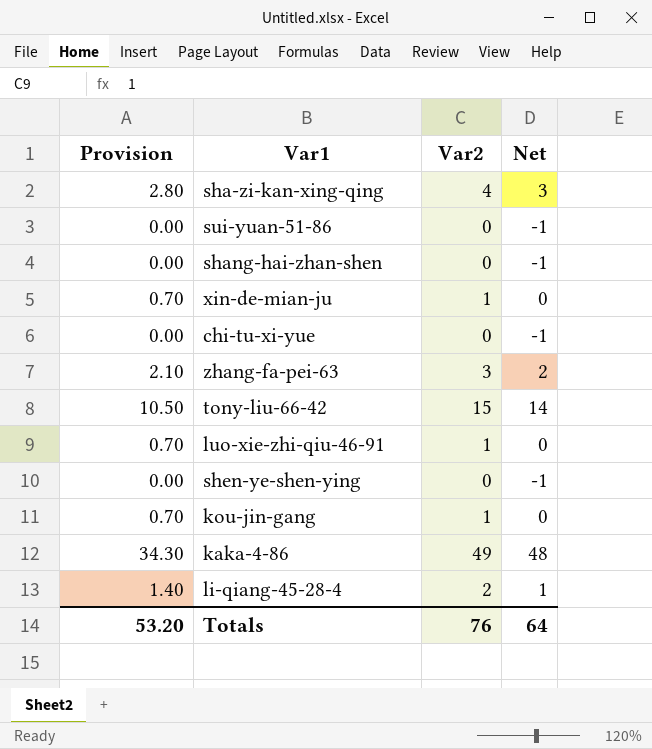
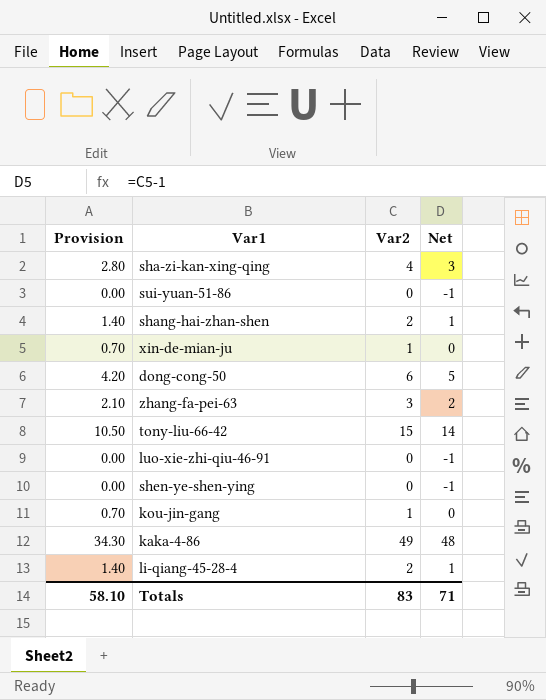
row chi-tu-xi-yue: 0.00 | 0 | -1 -> none
shang-hai-zhan-shen | Provision: 0.00 -> 1.40
shang-hai-zhan-shen | Var2: 0 -> 2
shang-hai-zhan-shen | Net: -1 -> 1
row dong-cong-50: none -> 4.20 | 6 | 5
luo-xie-zhi-qiu-46-91 | Provision: 0.70 -> 0.00
luo-xie-zhi-qiu-46-91 | Var2: 1 -> 0
luo-xie-zhi-qiu-46-91 | Net: 0 -> -1
Totals | Provision: 53.20 -> 58.10
Totals | Var2: 76 -> 83
Totals | Net: 64 -> 71

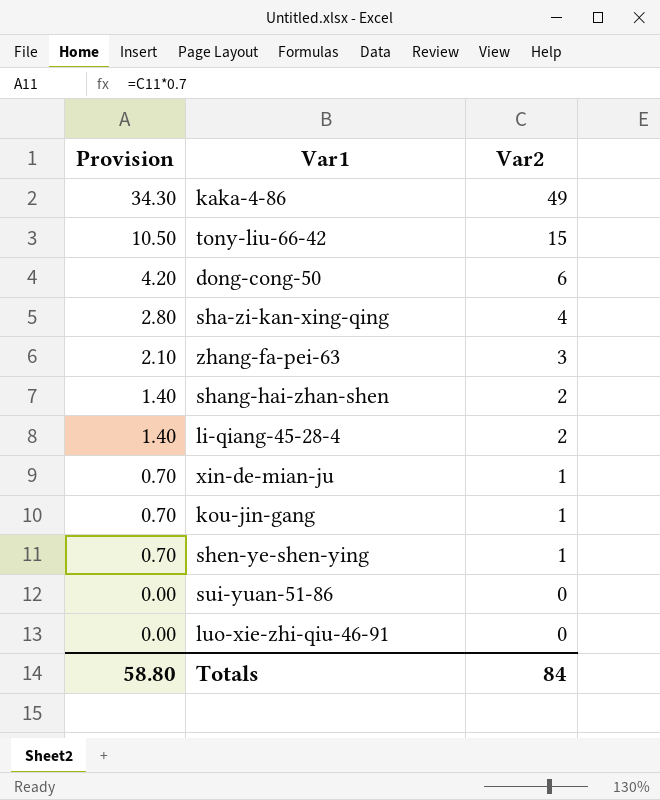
row order: none -> Provision descending
column Net | formula: [Var2] - 1 -> none
shen-ye-shen-ying | Provision: 0.00 -> 0.70
shen-ye-shen-ying | Var2: 0 -> 1
Totals | Provision: 58.10 -> 58.80
Totals | Var2: 83 -> 84

